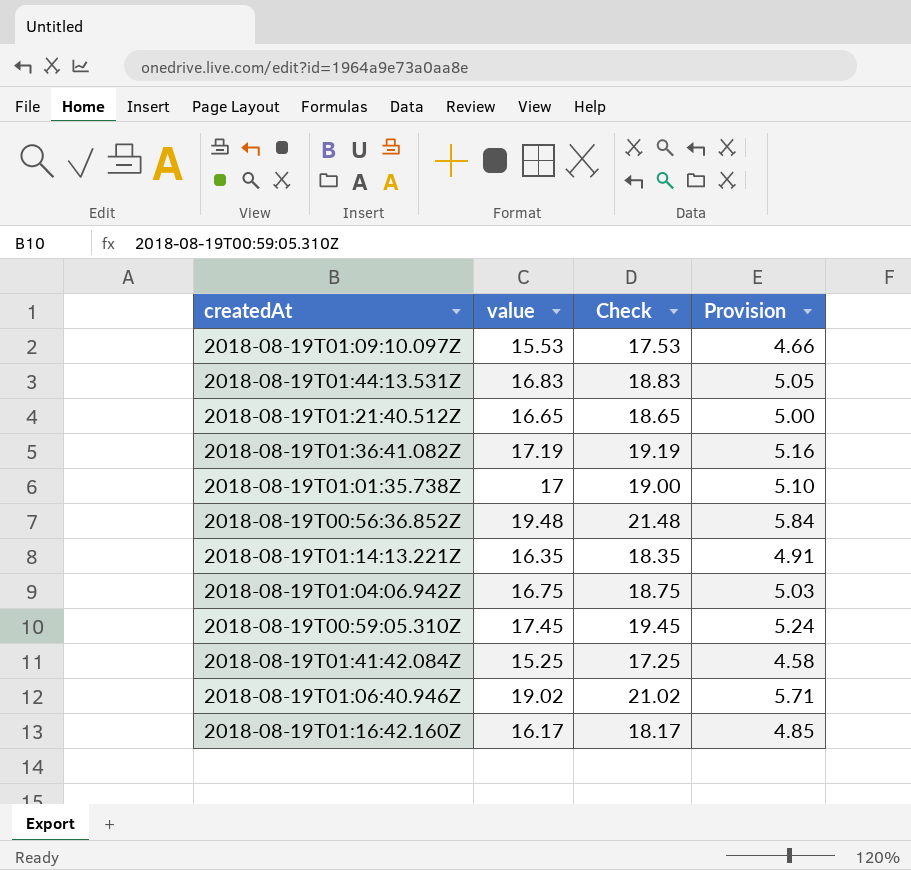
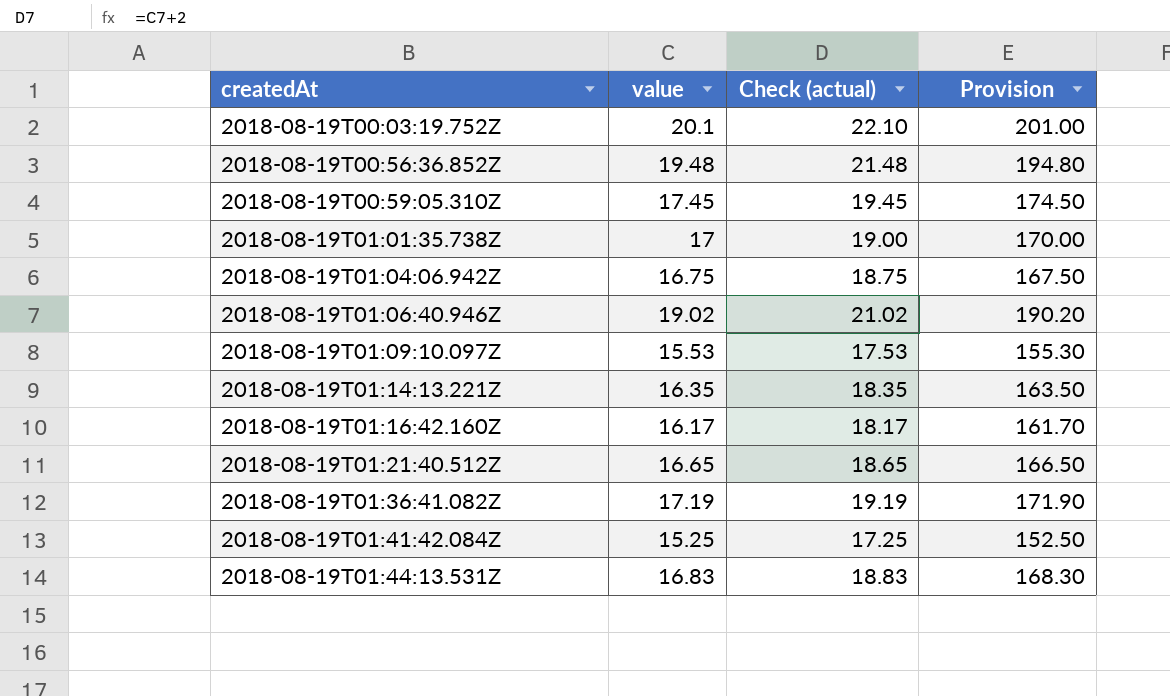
row order: none -> createdAt ascending
column name: Check -> Check (actual)
column Provision | formula: [value] * 0.3 -> [value] * 10
row 2018-08-19T00:03:19.752Z: none -> 20.1 | 22.10 | 201.00

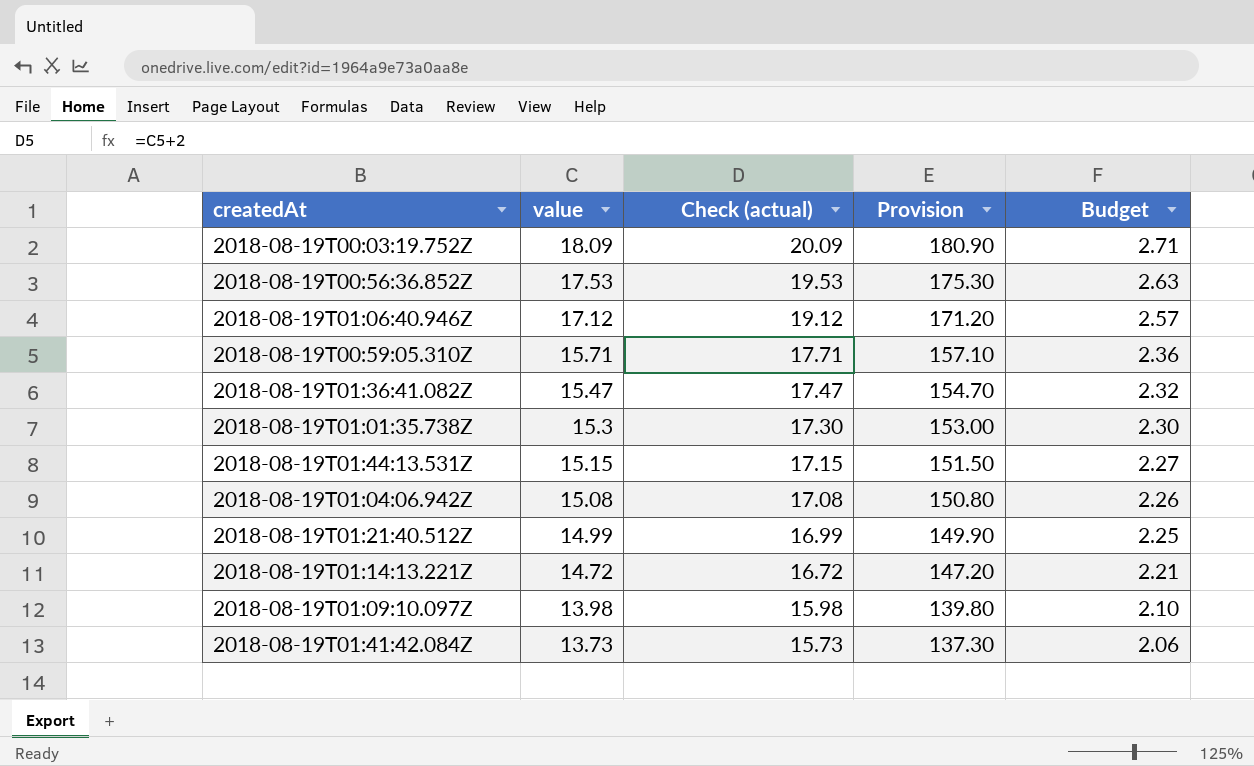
row order: createdAt ascending -> value descending
column Budget | formula: none -> [value] * 0.15
row 2018-08-19T01:16:42.160Z: 16.17 | 18.17 | 161.70 -> none
2018-08-19T00:03:19.752Z | value: 20.1 -> 18.09
2018-08-19T00:03:19.752Z | Check (actual): 22.10 -> 20.09
2018-08-19T00:03:19.752Z | Provision: 201.00 -> 180.90
2018-08-19T00:56:36.852Z | value: 19.48 -> 17.53
2018-08-19T00:56:36.852Z | Check (actual): 21.48 -> 19.53
2018-08-19T00:56:36.852Z | Provision: 194.80 -> 175.30
2018-08-19T01:06:40.946Z | value: 19.02 -> 17.12
2018-08-19T01:06:40.946Z | Check (actual): 21.02 -> 19.12
2018-08-19T01:06:40.946Z | Provision: 190.20 -> 171.20
2018-08-19T00:59:05.310Z | value: 17.45 -> 15.71
2018-08-19T00:59:05.310Z | Check (actual): 19.45 -> 17.71
2018-08-19T00:59:05.310Z | Provision: 174.50 -> 157.10
2018-08-19T01:36:41.082Z | value: 17.19 -> 15.47
2018-08-19T01:36:41.082Z | Check (actual): 19.19 -> 17.47
2018-08-19T01:36:41.082Z | Provision: 171.90 -> 154.70
2018-08-19T01:01:35.738Z | value: 17 -> 15.3
2018-08-19T01:01:35.738Z | Check (actual): 19.00 -> 17.30
2018-08-19T01:01:35.738Z | Provision: 170.00 -> 153.00
2018-08-19T01:44:13.531Z | value: 16.83 -> 15.15
2018-08-19T01:44:13.531Z | Check (actual): 18.83 -> 17.15
2018-08-19T01:44:13.531Z | Provision: 168.30 -> 151.50
2018-08-19T01:04:06.942Z | value: 16.75 -> 15.08
2018-08-19T01:04:06.942Z | Check (actual): 18.75 -> 17.08
2018-08-19T01:04:06.942Z | Provision: 167.50 -> 150.80
2018-08-19T01:21:40.512Z | value: 16.65 -> 14.99
2018-08-19T01:21:40.512Z | Check (actual): 18.65 -> 16.99
2018-08-19T01:21:40.512Z | Provision: 166.50 -> 149.90
2018-08-19T01:14:13.221Z | value: 16.35 -> 14.72
2018-08-19T01:14:13.221Z | Check (actual): 18.35 -> 16.72
2018-08-19T01:14:13.221Z | Provision: 163.50 -> 147.20
2018-08-19T01:09:10.097Z | value: 15.53 -> 13.98
2018-08-19T01:09:10.097Z | Check (actual): 17.53 -> 15.98
2018-08-19T01:09:10.097Z | Provision: 155.30 -> 139.80
2018-08-19T01:41:42.084Z | value: 15.25 -> 13.73
2018-08-19T01:41:42.084Z | Check (actual): 17.25 -> 15.73
2018-08-19T01:41:42.084Z | Provision: 152.50 -> 137.30

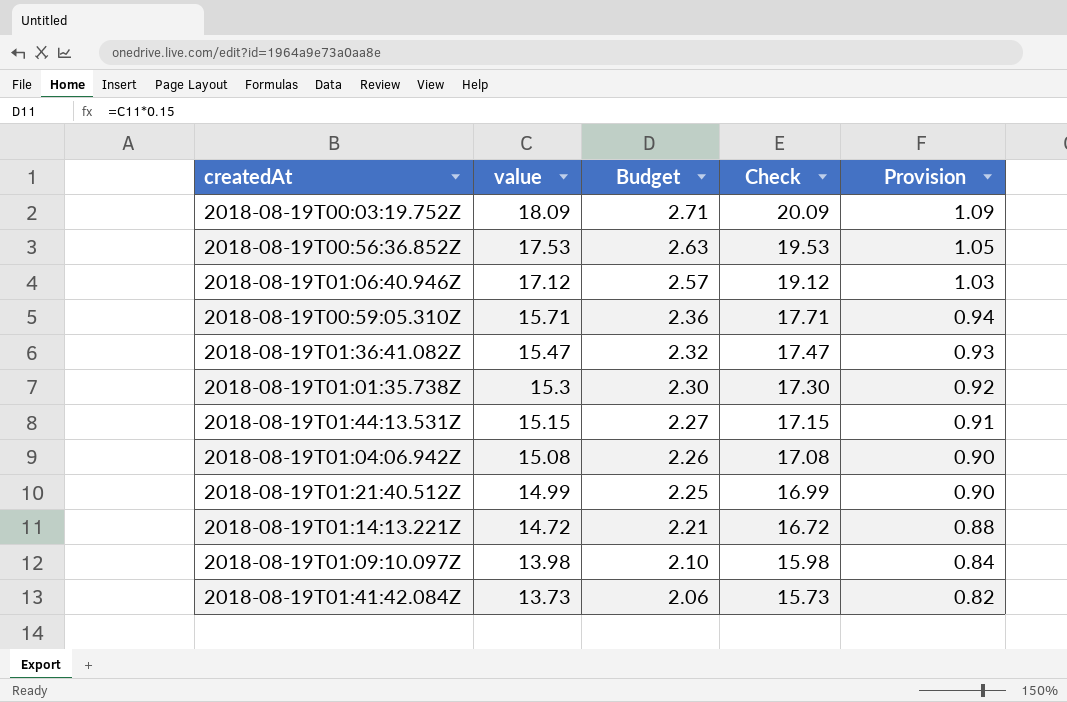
column Budget | position: 5 -> 3
column name: Check (actual) -> Check
column Provision | formula: [value] * 10 -> [value] * 0.06

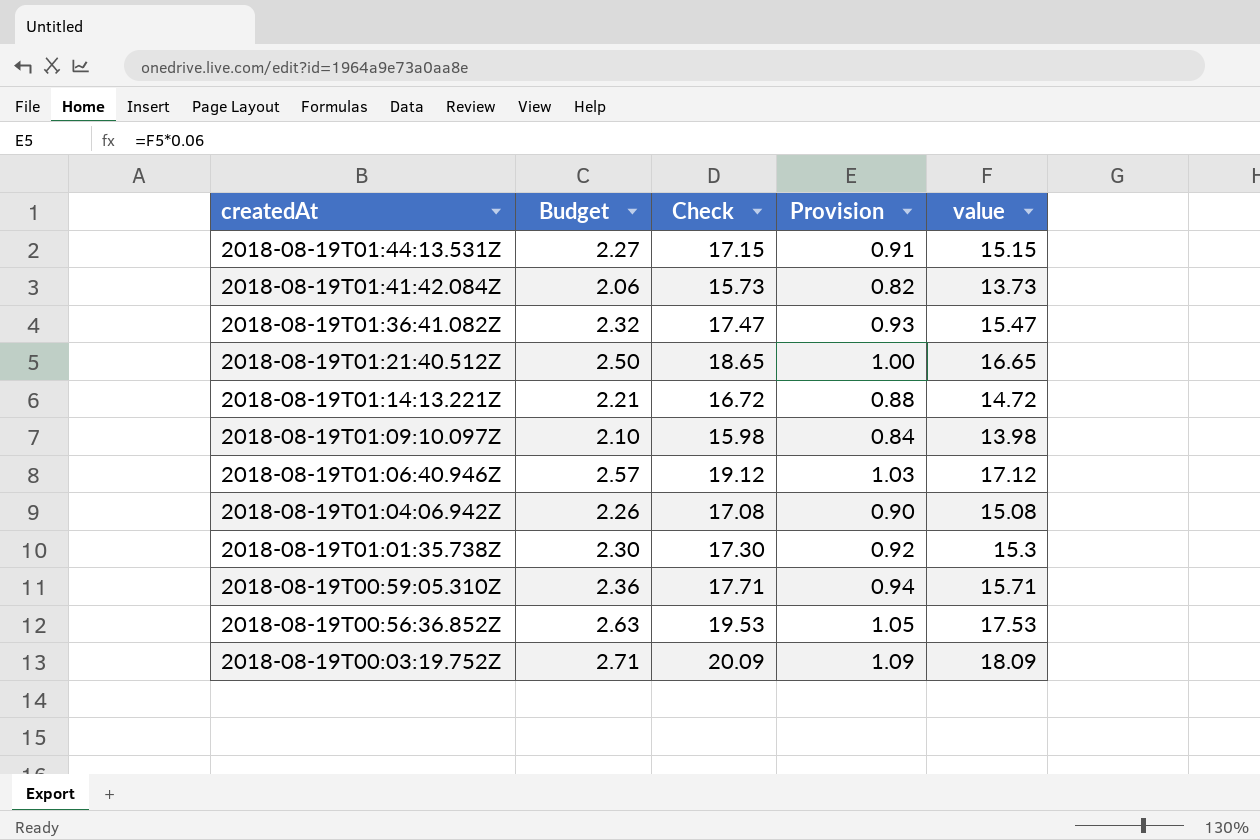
row order: value descending -> createdAt descending
column value | position: 2 -> 5
2018-08-19T01:21:40.512Z | Budget: 2.25 -> 2.50
2018-08-19T01:21:40.512Z | Check: 16.99 -> 18.65
2018-08-19T01:21:40.512Z | Provision: 0.90 -> 1.00
2018-08-19T01:21:40.512Z | value: 14.99 -> 16.65

